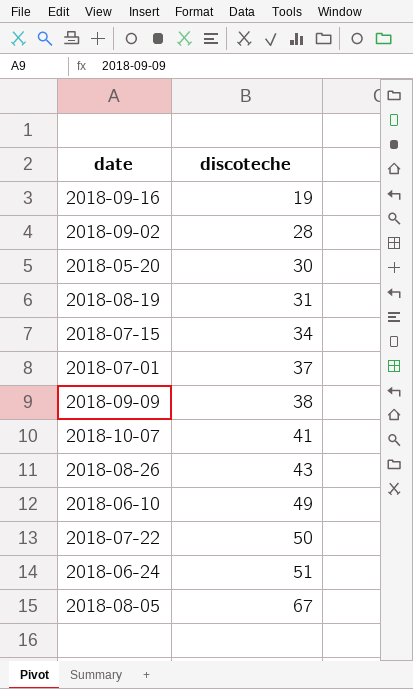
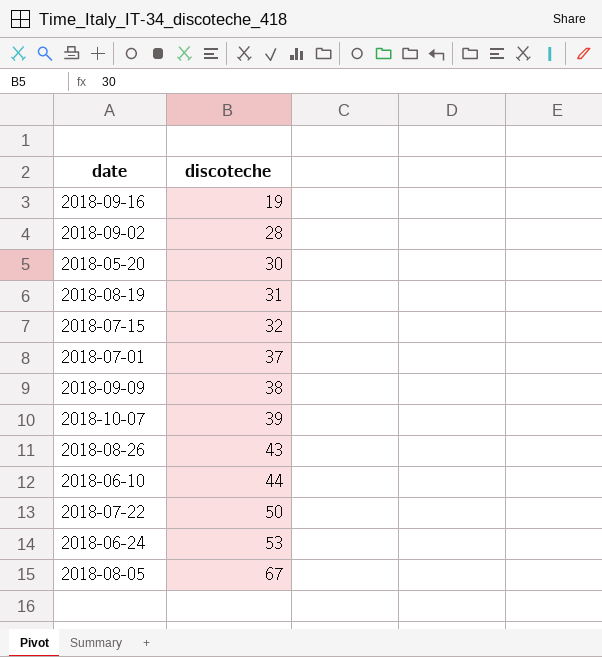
2018-07-15 | discoteche: 34 -> 32
2018-10-07 | discoteche: 41 -> 39
2018-06-10 | discoteche: 49 -> 44
2018-06-24 | discoteche: 51 -> 53

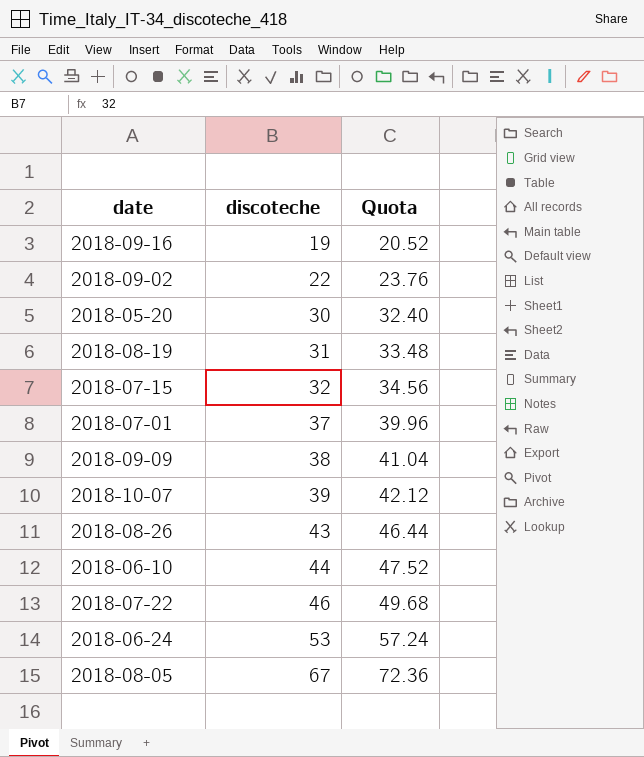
column Quota | formula: none -> [discoteche] * 1.08
2018-09-02 | discoteche: 28 -> 22
2018-07-22 | discoteche: 50 -> 46

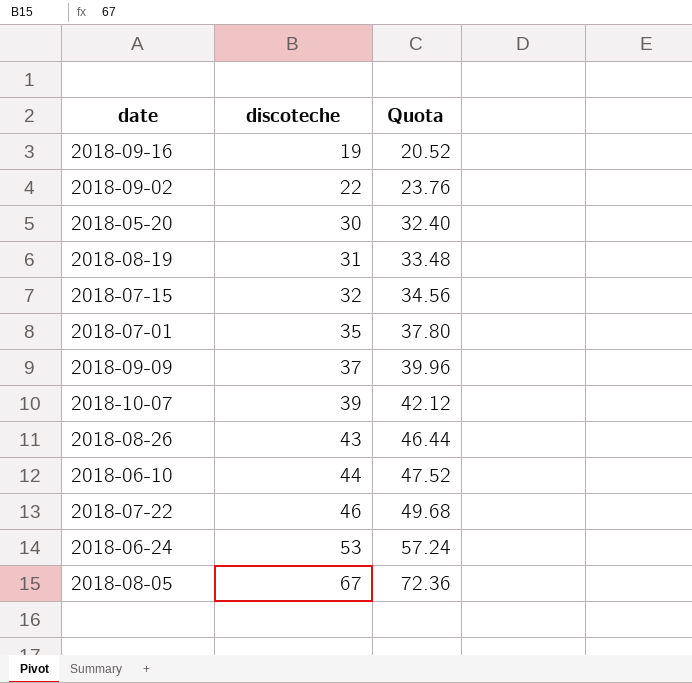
2018-07-01 | discoteche: 37 -> 35
2018-07-01 | Quota: 39.96 -> 37.80
2018-09-09 | discoteche: 38 -> 37
2018-09-09 | Quota: 41.04 -> 39.96

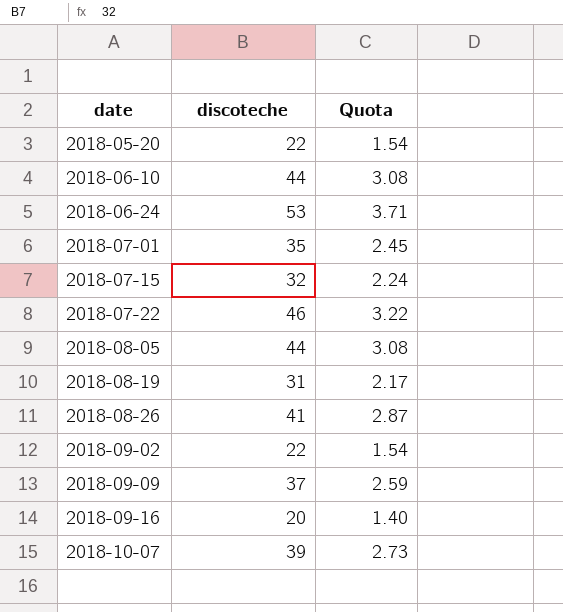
row order: discoteche ascending -> date ascending
column Quota | formula: [discoteche] * 1.08 -> [discoteche] * 0.07
2018-05-20 | discoteche: 30 -> 22
2018-08-05 | discoteche: 67 -> 44
2018-08-26 | discoteche: 43 -> 41
2018-09-16 | discoteche: 19 -> 20

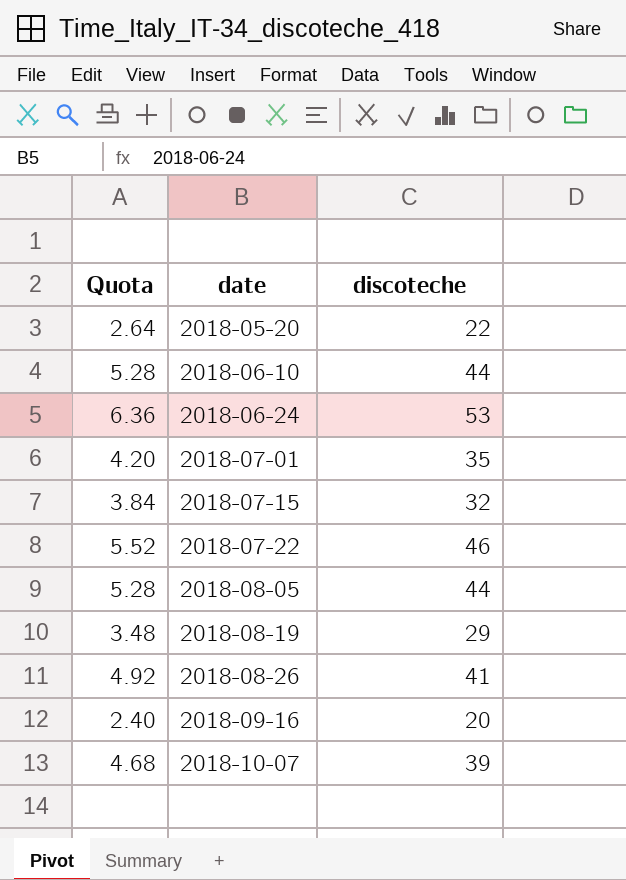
column Quota | formula: [discoteche] * 0.07 -> [discoteche] * 0.12
column Quota | position: 3 -> 1
row 2018-09-02: 22 | 1.54 -> none
row 2018-09-09: 37 | 2.59 -> none
2018-08-19 | discoteche: 31 -> 29

